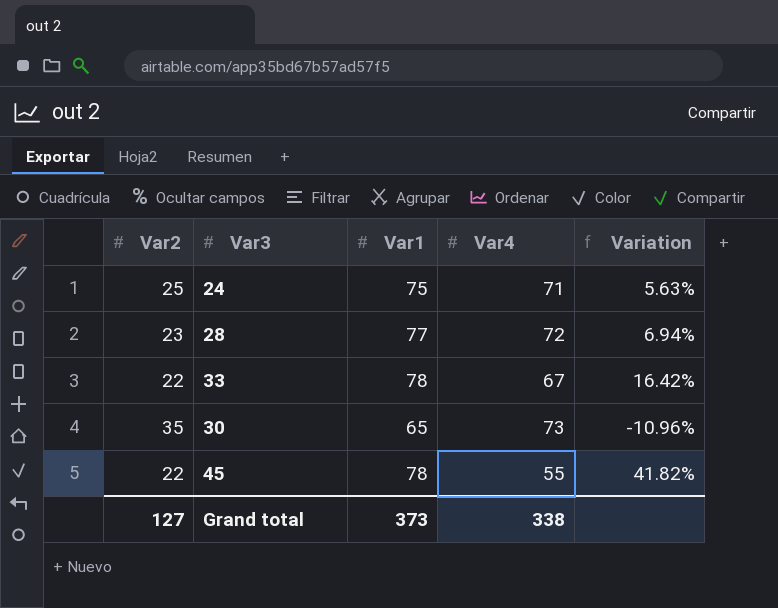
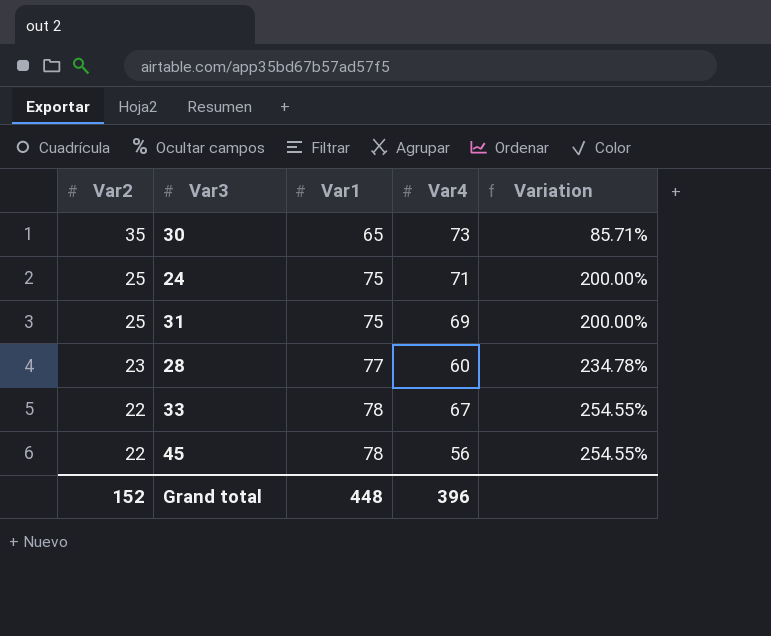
row order: none -> Var2 descending
column Variation | formula: ([Var1] - [Var4]) / [Var4] -> ([Var1] - [Var2]) / [Var2]
row 31: none -> 25 | 75 | 69 | 200.00%
28 | Var4: 72 -> 60
45 | Var4: 55 -> 56
Grand total | Var2: 127 -> 152
Grand total | Var1: 373 -> 448
Grand total | Var4: 338 -> 396

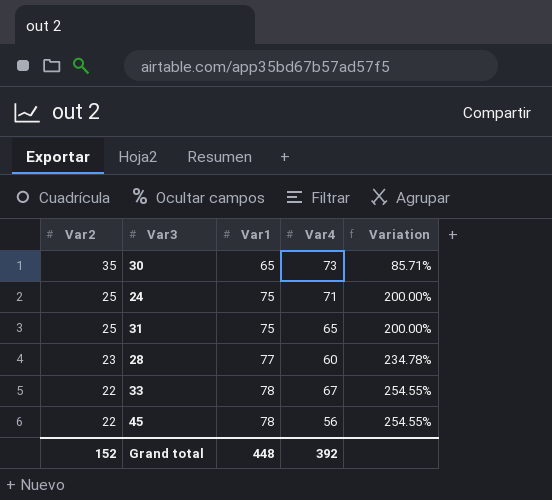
31 | Var4: 69 -> 65
Grand total | Var4: 396 -> 392

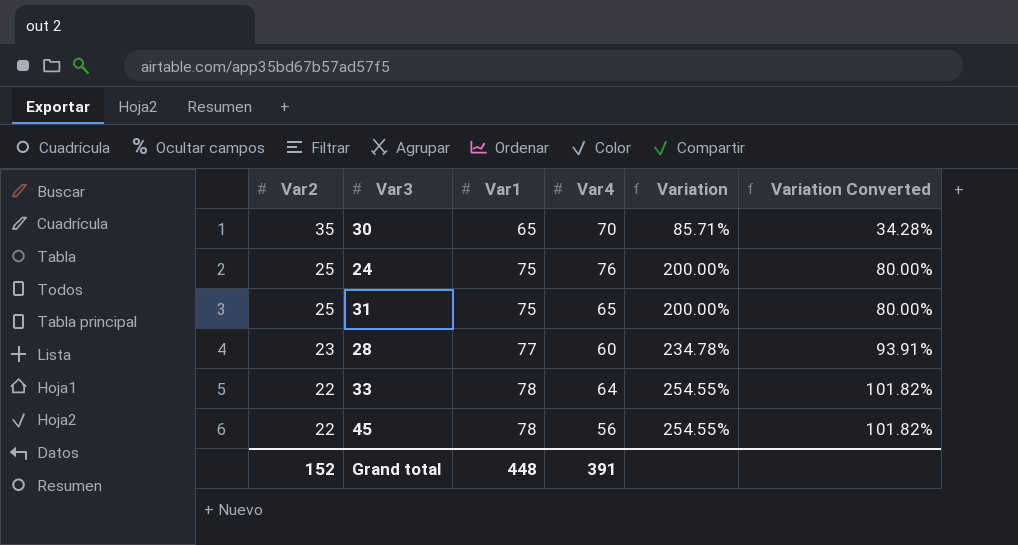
column Variation Converted | formula: none -> [Variation] * 0.4
30 | Var4: 73 -> 70
24 | Var4: 71 -> 76
33 | Var4: 67 -> 64
Grand total | Var4: 392 -> 391

